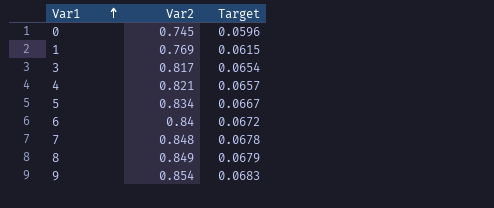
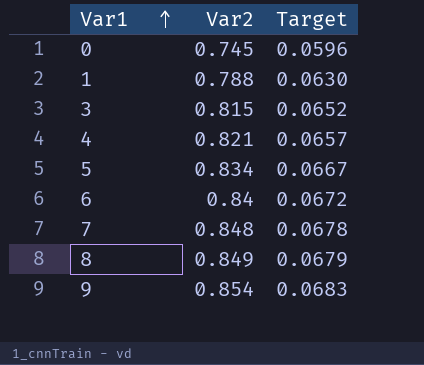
1 | Var2: 0.769 -> 0.788
1 | Target: 0.0615 -> 0.0630
3 | Var2: 0.817 -> 0.815
3 | Target: 0.0654 -> 0.0652

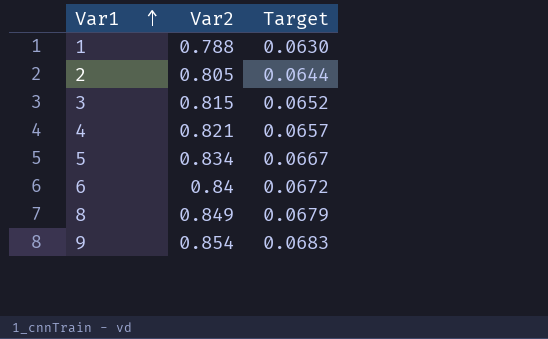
row 0: 0.745 | 0.0596 -> none
row 7: 0.848 | 0.0678 -> none
row 2: none -> 0.805 | 0.0644

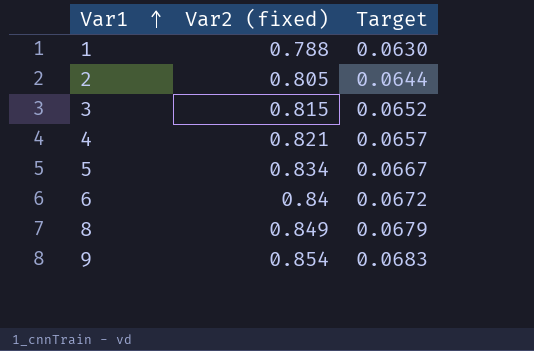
column name: Var2 -> Var2 (fixed)

